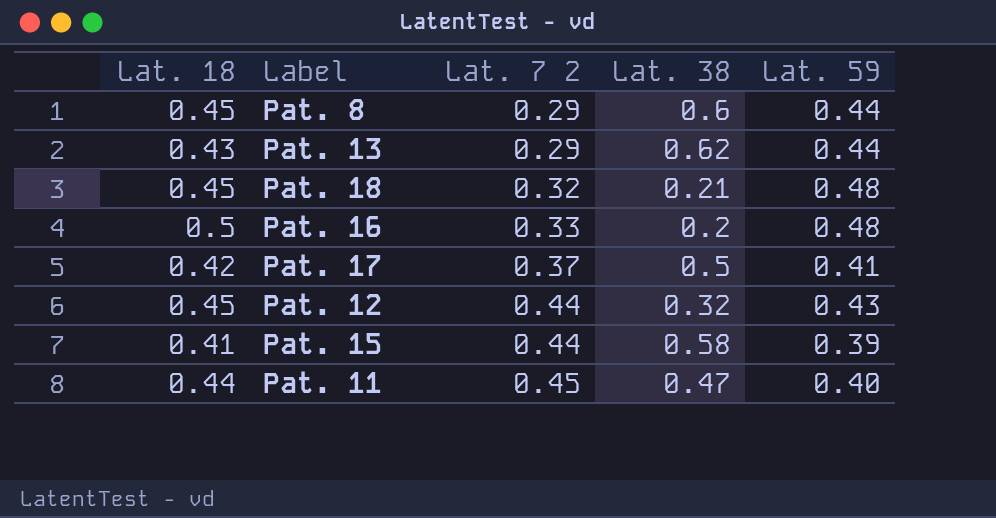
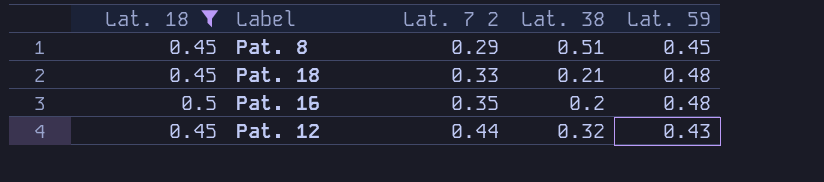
filter: none -> Lat. 18 >= 0.45
Pat. 8 | Lat. 38: 0.6 -> 0.51
Pat. 8 | Lat. 59: 0.44 -> 0.45
Pat. 18 | Lat. 7 2: 0.32 -> 0.33
Pat. 16 | Lat. 7 2: 0.33 -> 0.35

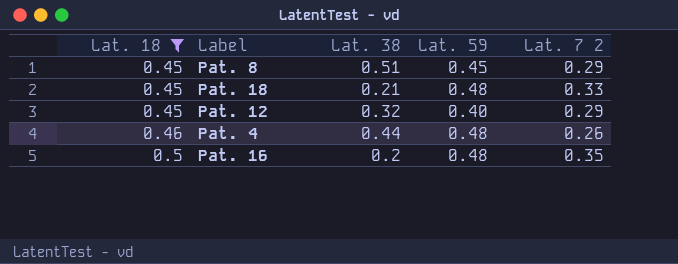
row order: Lat. 7 2 ascending -> Lat. 18 ascending
column Lat. 7 2 | position: 3 -> 5
Pat. 12 | Lat. 59: 0.43 -> 0.40
Pat. 12 | Lat. 7 2: 0.44 -> 0.29
row Pat. 4: none -> 0.46 | 0.44 | 0.48 | 0.26

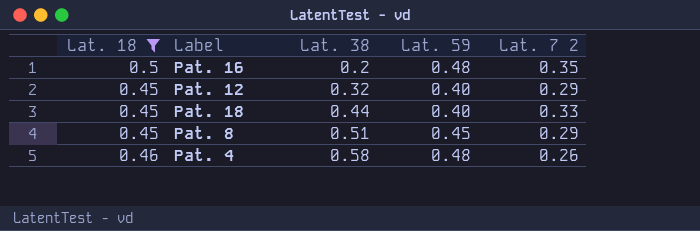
row order: Lat. 18 ascending -> Lat. 38 ascending
Pat. 18 | Lat. 38: 0.21 -> 0.44
Pat. 18 | Lat. 59: 0.48 -> 0.40
Pat. 4 | Lat. 38: 0.44 -> 0.58

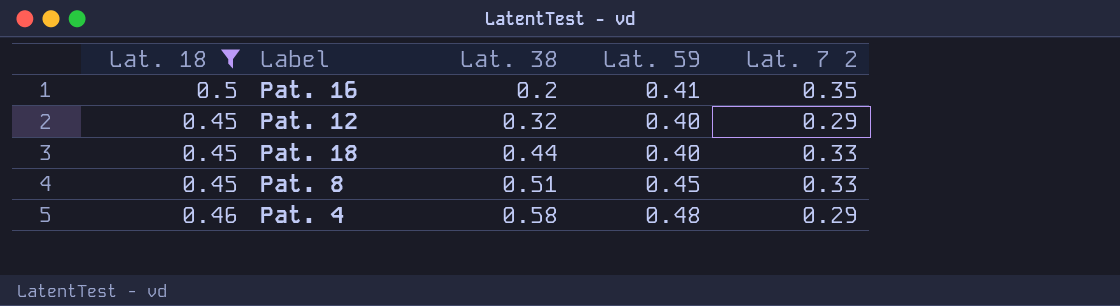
Pat. 16 | Lat. 59: 0.48 -> 0.41
Pat. 8 | Lat. 7 2: 0.29 -> 0.33
Pat. 4 | Lat. 7 2: 0.26 -> 0.29

